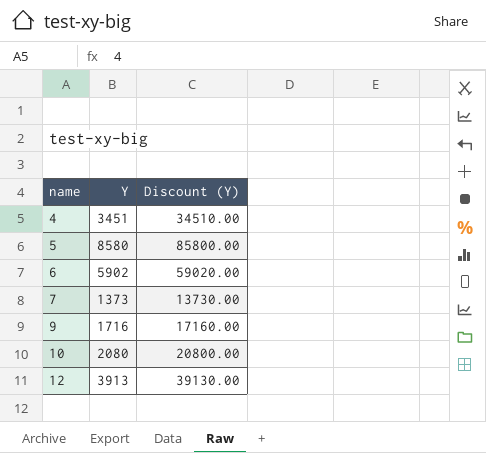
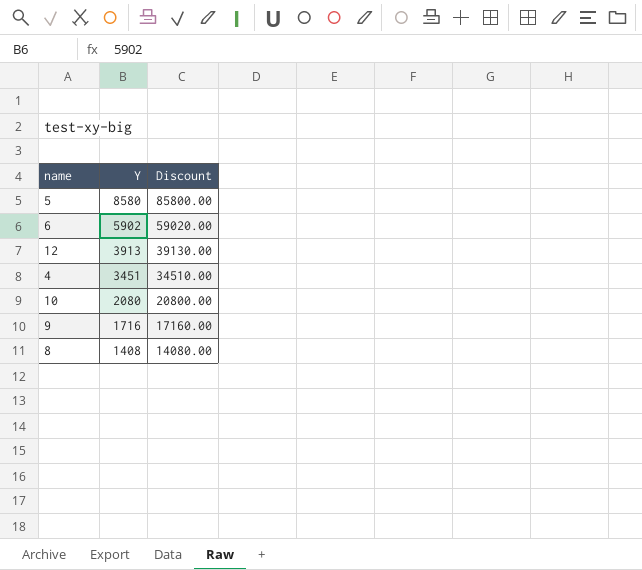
row order: name ascending -> Y descending
column name: Discount (Y) -> Discount
row 7: 1373 | 13730.00 -> none
row 8: none -> 1408 | 14080.00

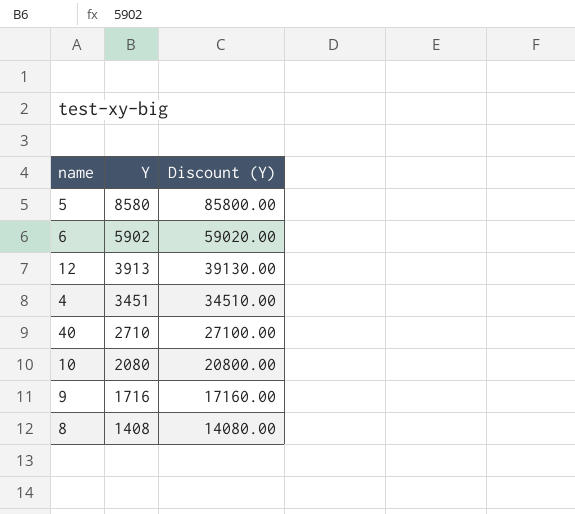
column name: Discount -> Discount (Y)
row 40: none -> 2710 | 27100.00

